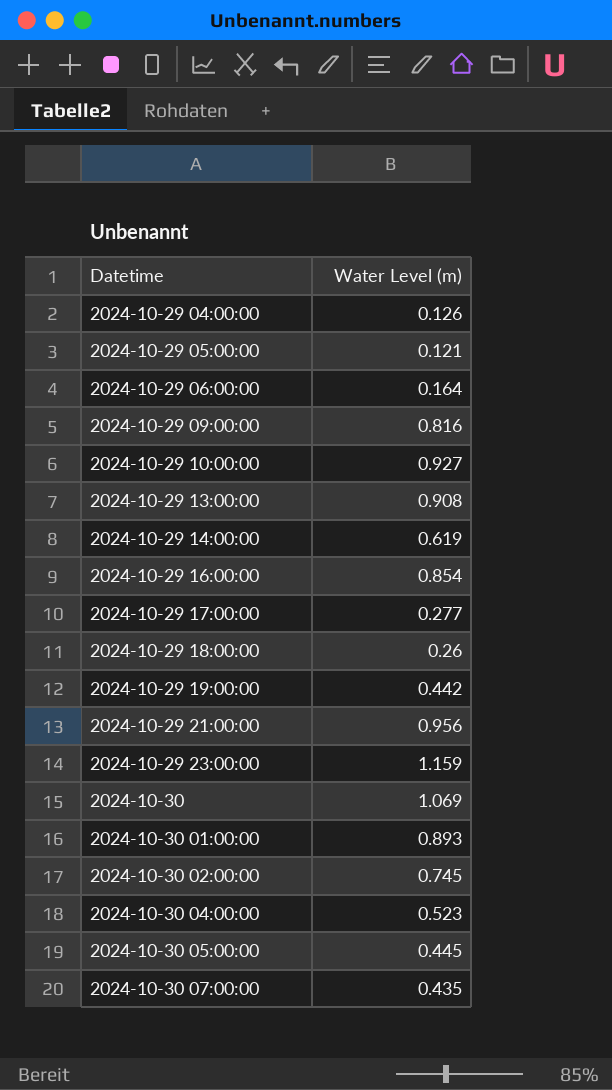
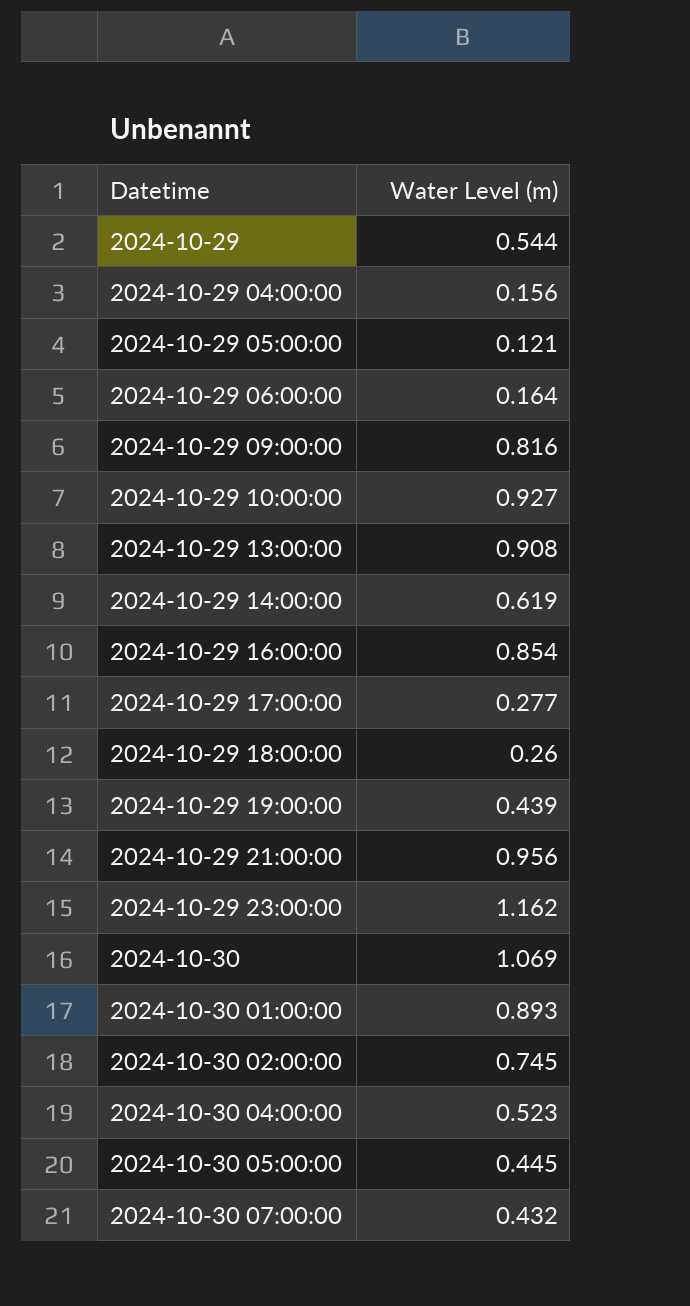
row 2024-10-29: none -> 0.544
2024-10-29 04:00:00 | Water Level (m): 0.126 -> 0.156
2024-10-29 19:00:00 | Water Level (m): 0.442 -> 0.439
2024-10-29 23:00:00 | Water Level (m): 1.159 -> 1.162
2024-10-30 07:00:00 | Water Level (m): 0.435 -> 0.432

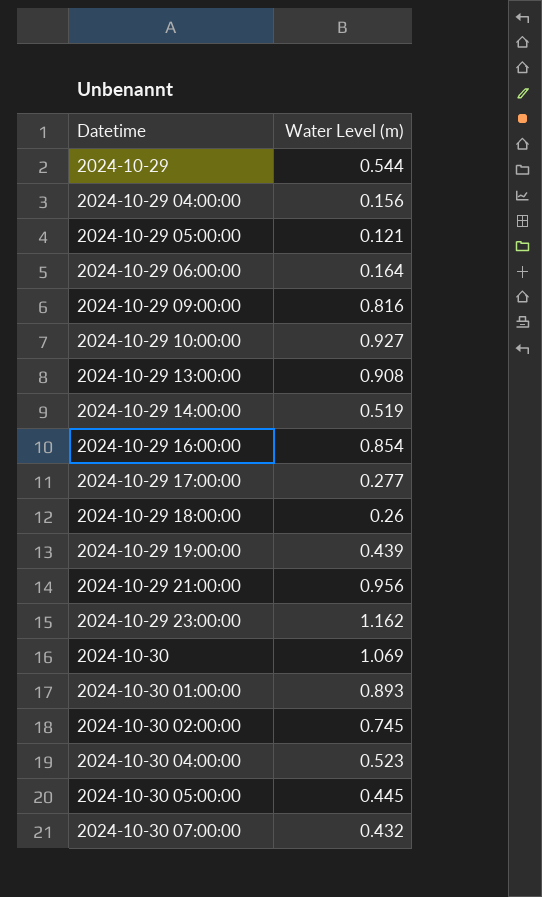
2024-10-29 14:00:00 | Water Level (m): 0.619 -> 0.519

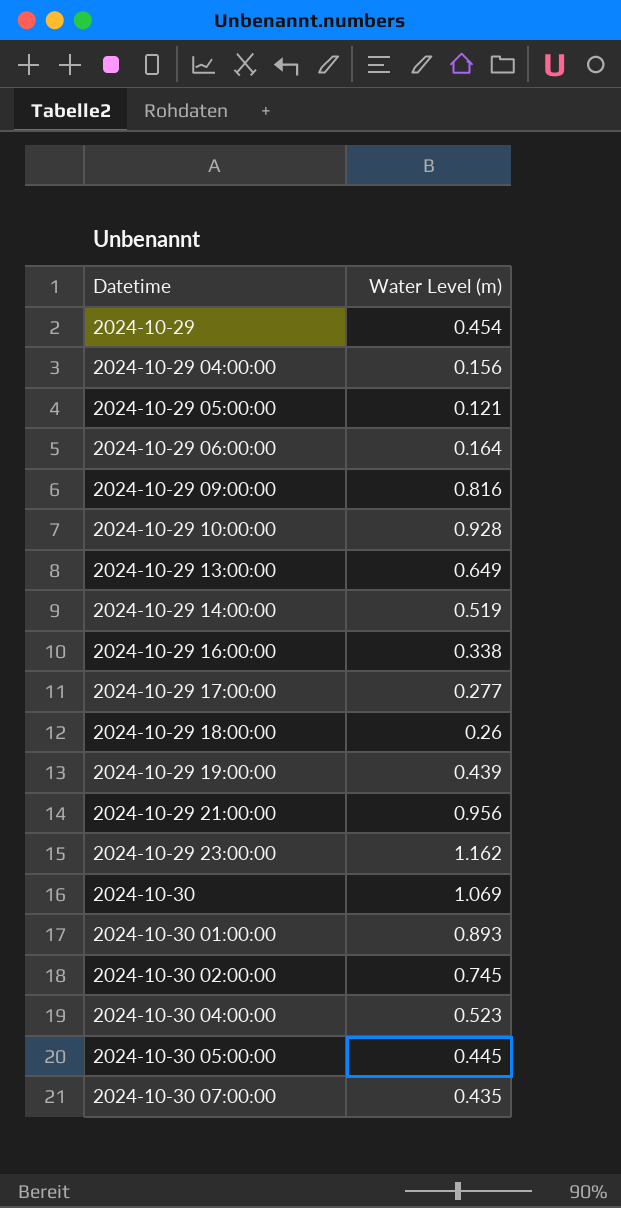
2024-10-29 | Water Level (m): 0.544 -> 0.454
2024-10-29 10:00:00 | Water Level (m): 0.927 -> 0.928
2024-10-29 13:00:00 | Water Level (m): 0.908 -> 0.649
2024-10-29 16:00:00 | Water Level (m): 0.854 -> 0.338
2024-10-30 07:00:00 | Water Level (m): 0.432 -> 0.435

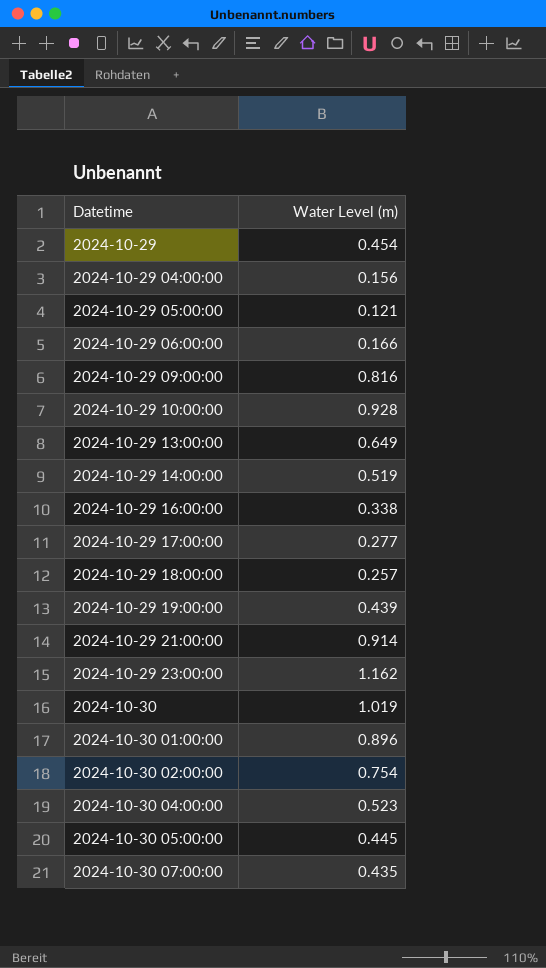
2024-10-29 06:00:00 | Water Level (m): 0.164 -> 0.166
2024-10-29 18:00:00 | Water Level (m): 0.26 -> 0.257
2024-10-29 21:00:00 | Water Level (m): 0.956 -> 0.914
2024-10-30 | Water Level (m): 1.069 -> 1.019
2024-10-30 01:00:00 | Water Level (m): 0.893 -> 0.896
2024-10-30 02:00:00 | Water Level (m): 0.745 -> 0.754

